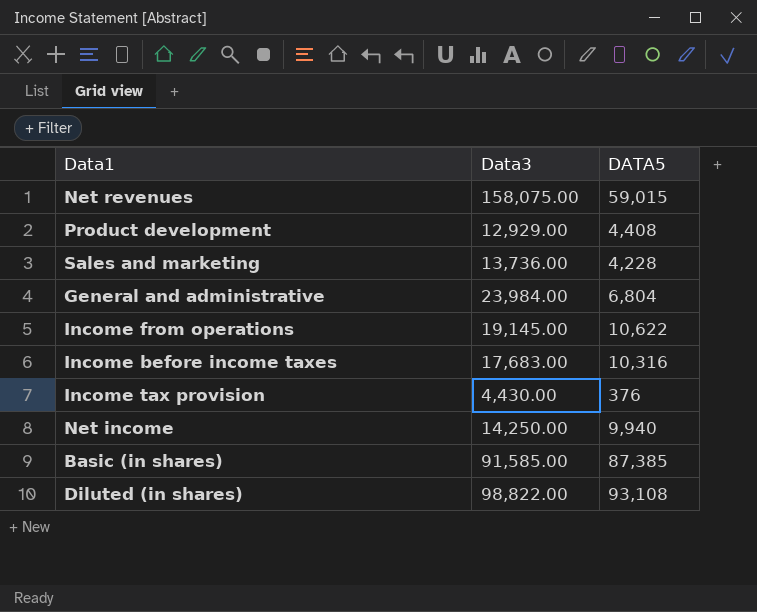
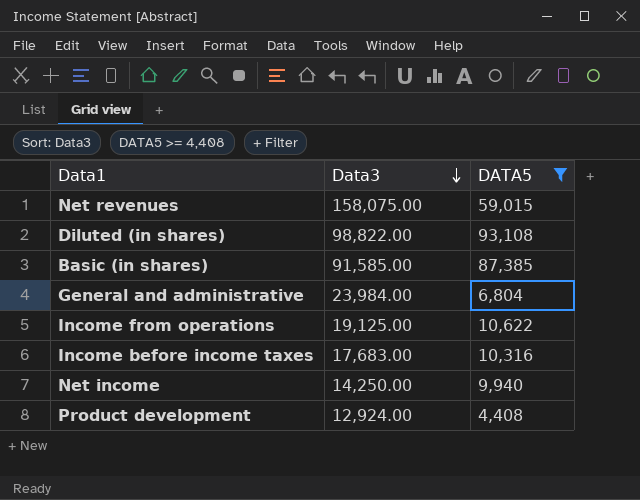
filter: none -> DATA5 >= 4,408
row order: none -> Data3 descending
Income from operations | Data3: 19,145.00 -> 19,125.00
Product development | Data3: 12,929.00 -> 12,924.00

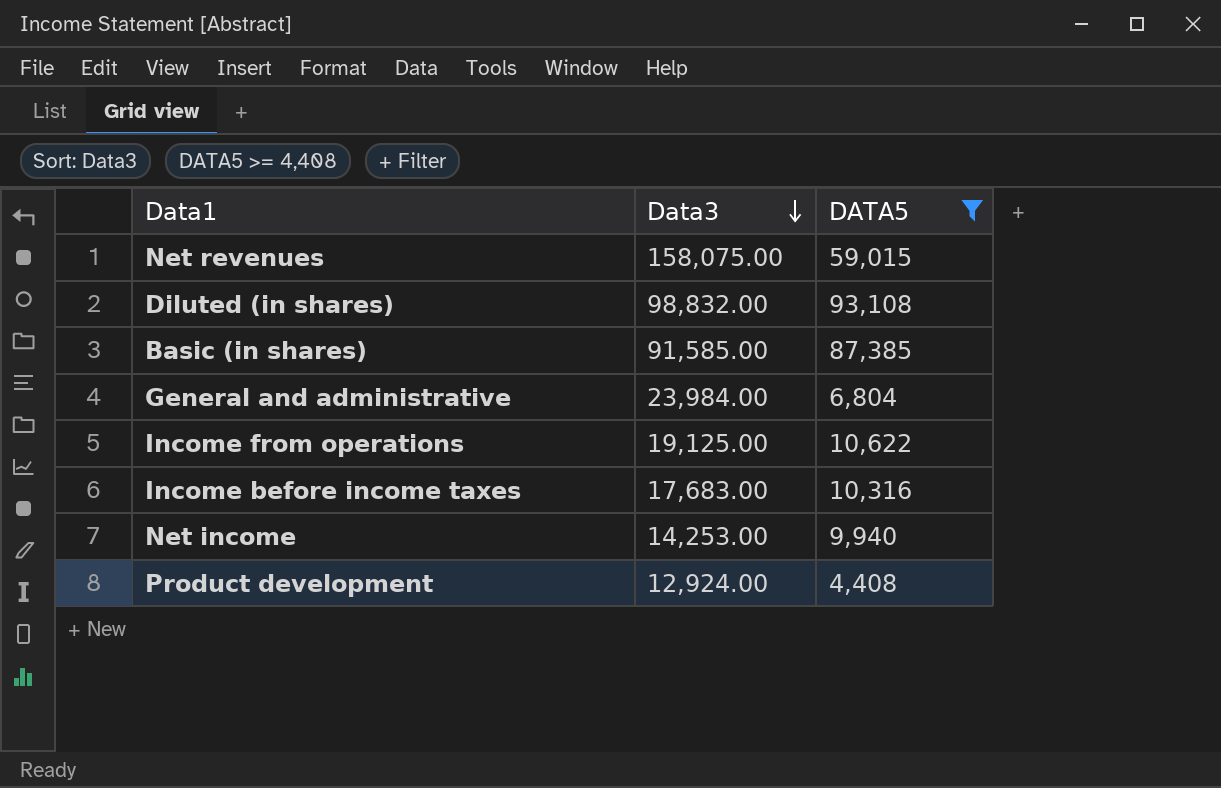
Diluted (in shares) | Data3: 98,822.00 -> 98,832.00
Net income | Data3: 14,250.00 -> 14,253.00

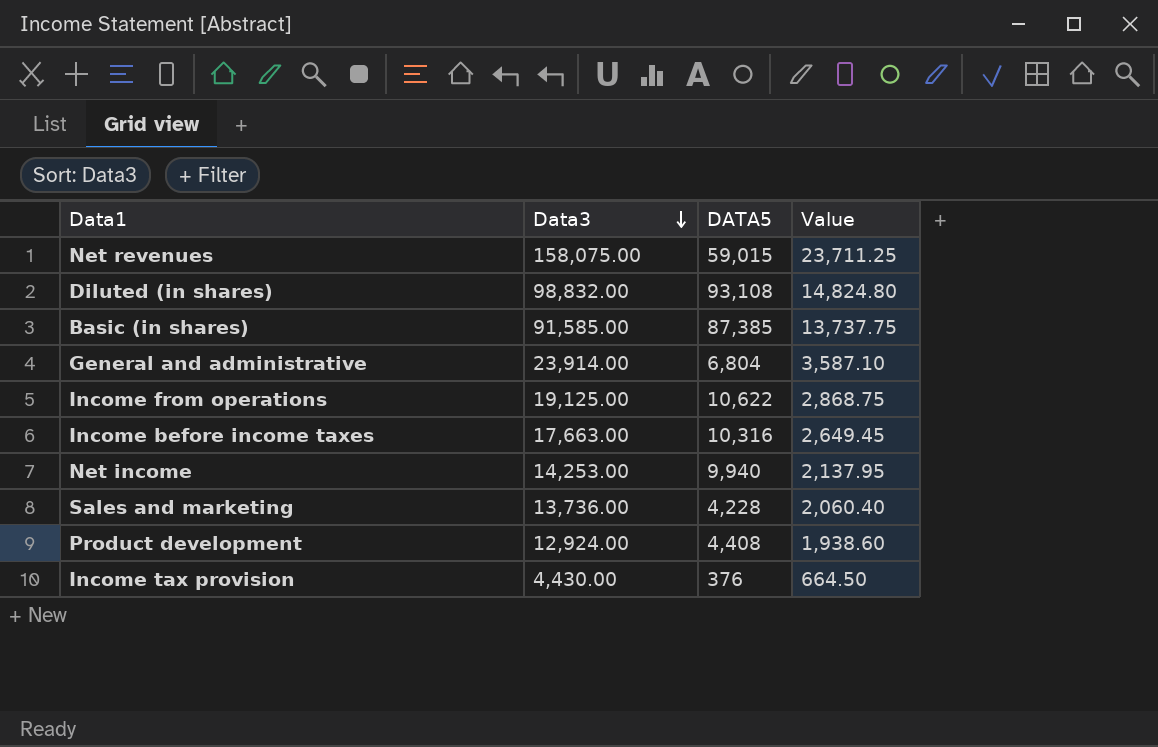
filter: DATA5 >= 4,408 -> none
column Value | formula: none -> [Data3] * 0.15
General and administrative | Data3: 23,984.00 -> 23,914.00
Income before income taxes | Data3: 17,683.00 -> 17,663.00

